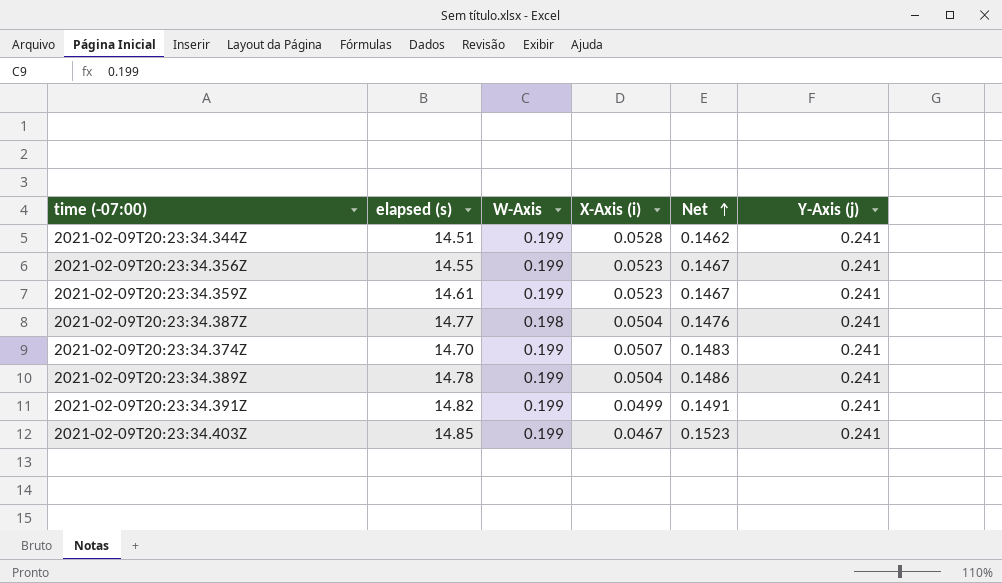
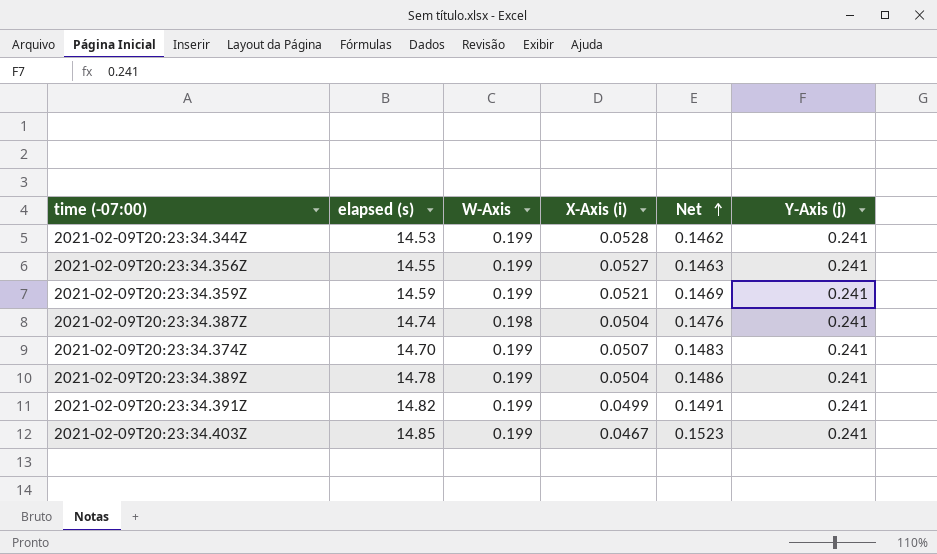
2021-02-09T20:23:34.344Z | elapsed (s): 14.51 -> 14.53
2021-02-09T20:23:34.356Z | X-Axis (i): 0.0523 -> 0.0527
2021-02-09T20:23:34.356Z | Net: 0.1467 -> 0.1463
2021-02-09T20:23:34.359Z | elapsed (s): 14.61 -> 14.59
2021-02-09T20:23:34.359Z | X-Axis (i): 0.0523 -> 0.0521
2021-02-09T20:23:34.359Z | Net: 0.1467 -> 0.1469
2021-02-09T20:23:34.387Z | elapsed (s): 14.77 -> 14.74

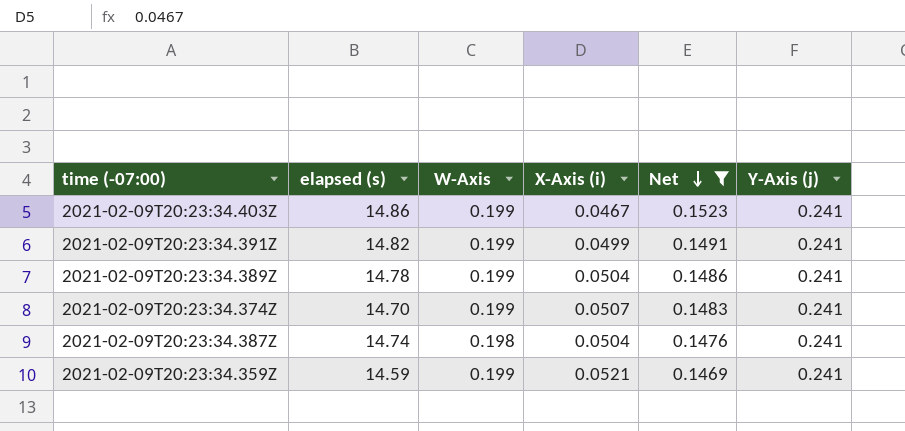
filter: none -> Net >= 0.1469
row order: Net ascending -> Net descending
2021-02-09T20:23:34.403Z | elapsed (s): 14.85 -> 14.86

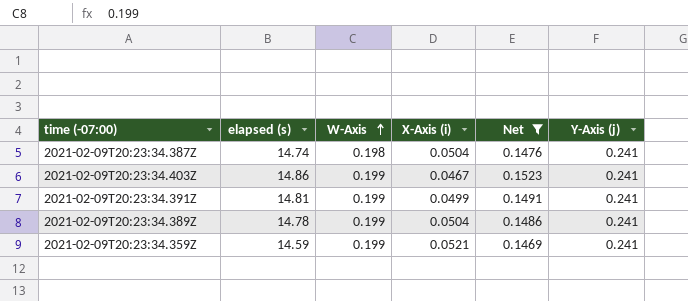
row order: Net descending -> W-Axis ascending
row 2021-02-09T20:23:34.374Z: 14.70 | 0.199 | 0.0507 | 0.1483 | 0.241 -> none
2021-02-09T20:23:34.391Z | elapsed (s): 14.82 -> 14.81

